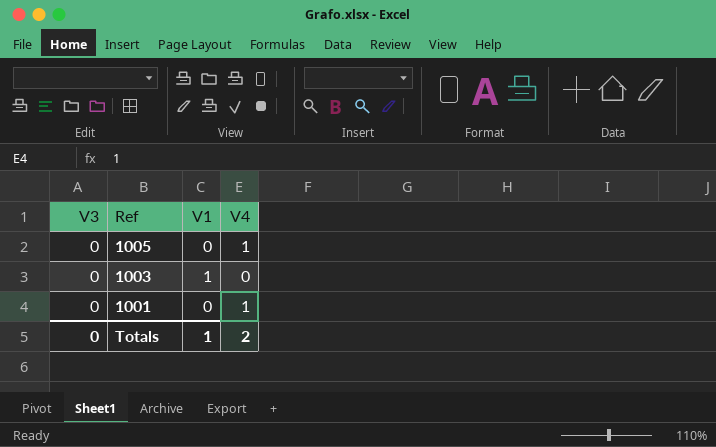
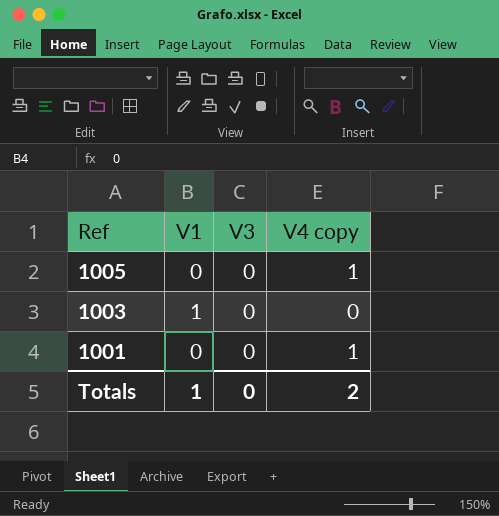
column V3 | position: 1 -> 3
column name: V4 -> V4 copy

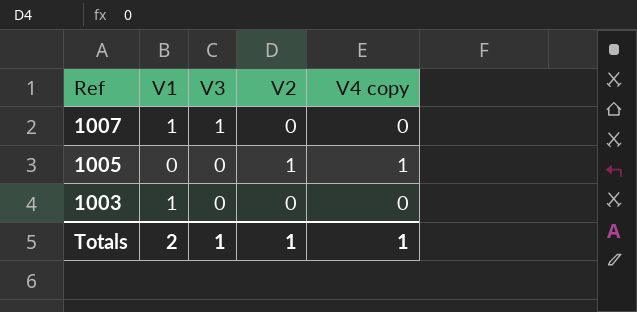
column V2 | position: none -> 4
row 1001: 0 | 0 | 1 -> none
row 1007: none -> 1 | 1 | 0 | 0
Totals | V1: 1 -> 2
Totals | V3: 0 -> 1
Totals | V4 copy: 2 -> 1

